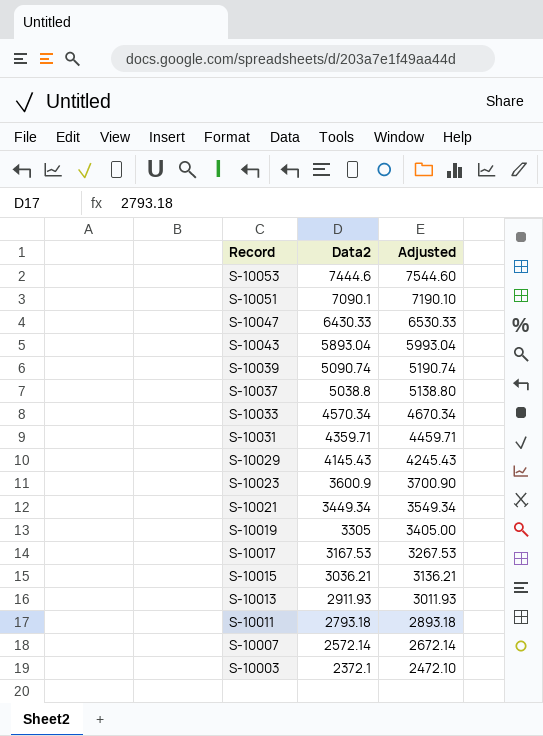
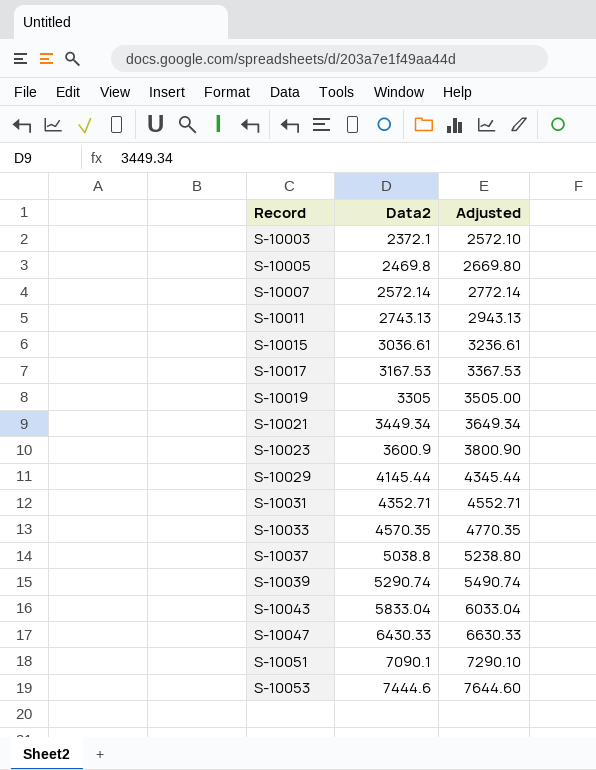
row order: Record descending -> Record ascending
column Adjusted | formula: [Data2] + 100 -> [Data2] + 200
row S-10013: 2911.93 | 3011.93 -> none
row S-10005: none -> 2469.8 | 2669.80
S-10011 | Data2: 2793.18 -> 2743.13
S-10015 | Data2: 3036.21 -> 3036.61
S-10029 | Data2: 4145.43 -> 4145.44
S-10031 | Data2: 4359.71 -> 4352.71
S-10033 | Data2: 4570.34 -> 4570.35
S-10039 | Data2: 5090.74 -> 5290.74
S-10043 | Data2: 5893.04 -> 5833.04

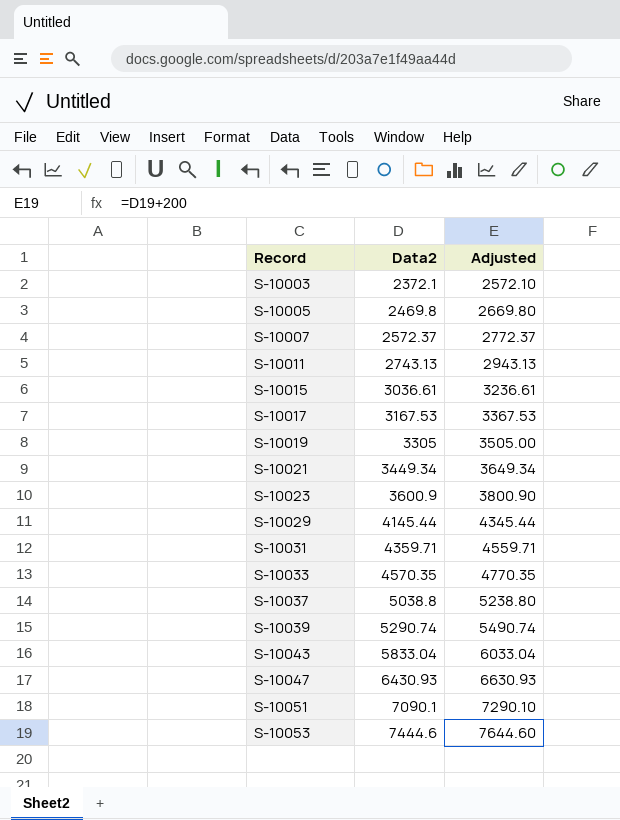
S-10007 | Data2: 2572.14 -> 2572.37
S-10007 | Adjusted: 2772.14 -> 2772.37
S-10031 | Data2: 4352.71 -> 4359.71
S-10031 | Adjusted: 4552.71 -> 4559.71
S-10047 | Data2: 6430.33 -> 6430.93
S-10047 | Adjusted: 6630.33 -> 6630.93

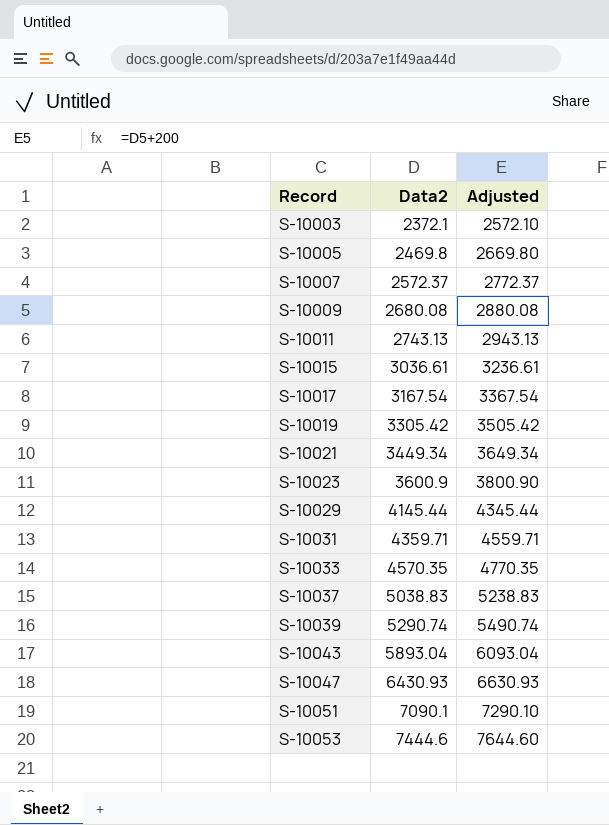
row S-10009: none -> 2680.08 | 2880.08
S-10017 | Data2: 3167.53 -> 3167.54
S-10017 | Adjusted: 3367.53 -> 3367.54
S-10019 | Data2: 3305 -> 3305.42
S-10019 | Adjusted: 3505.00 -> 3505.42
S-10037 | Data2: 5038.8 -> 5038.83
S-10037 | Adjusted: 5238.80 -> 5238.83
S-10043 | Data2: 5833.04 -> 5893.04
S-10043 | Adjusted: 6033.04 -> 6093.04

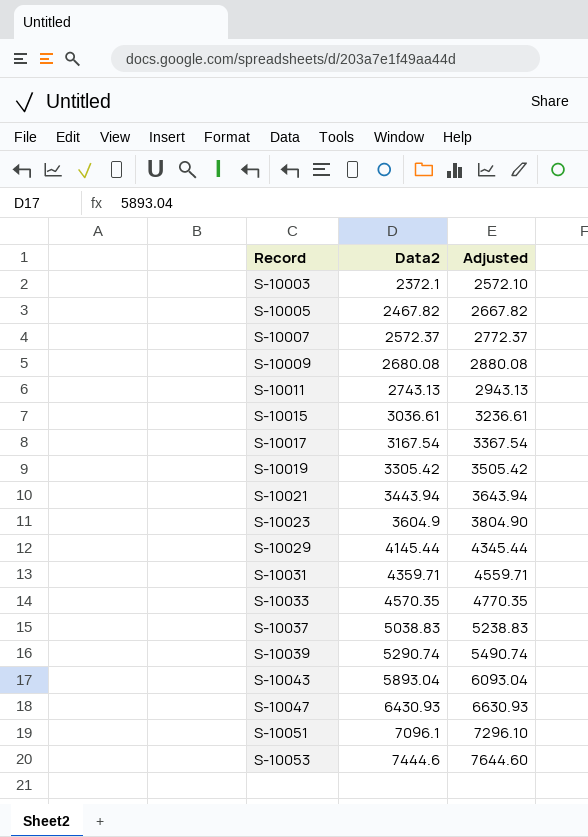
S-10005 | Data2: 2469.8 -> 2467.82
S-10005 | Adjusted: 2669.80 -> 2667.82
S-10021 | Data2: 3449.34 -> 3443.94
S-10021 | Adjusted: 3649.34 -> 3643.94
S-10023 | Data2: 3600.9 -> 3604.9
S-10023 | Adjusted: 3800.90 -> 3804.90
S-10051 | Data2: 7090.1 -> 7096.1
S-10051 | Adjusted: 7290.10 -> 7296.10

